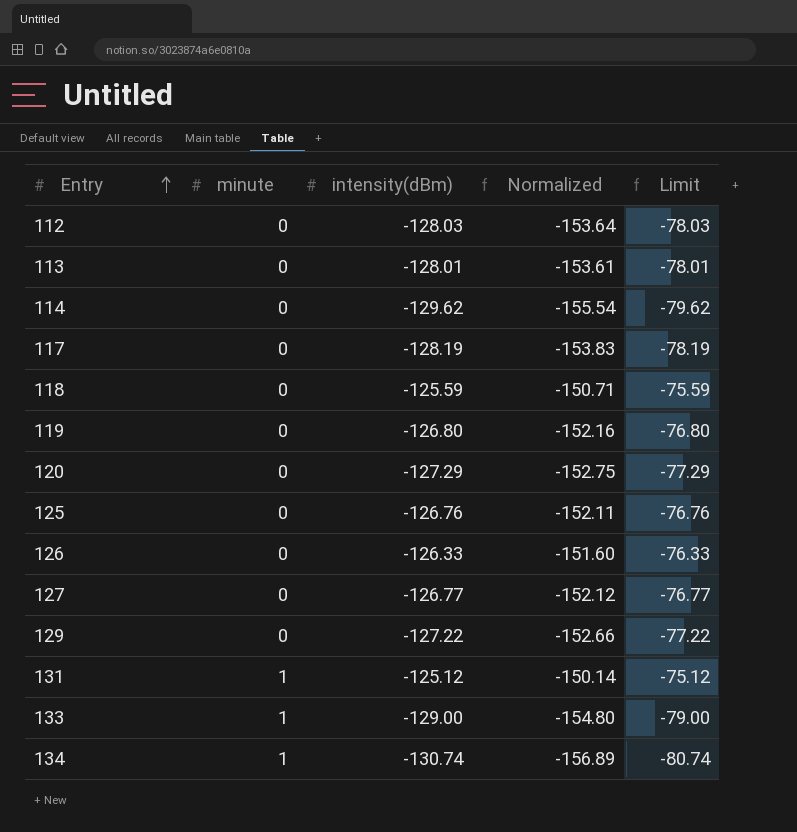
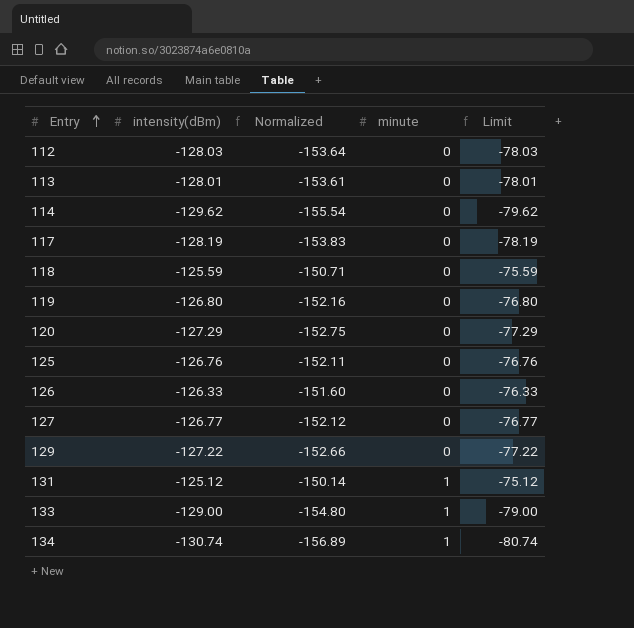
column minute | position: 2 -> 4

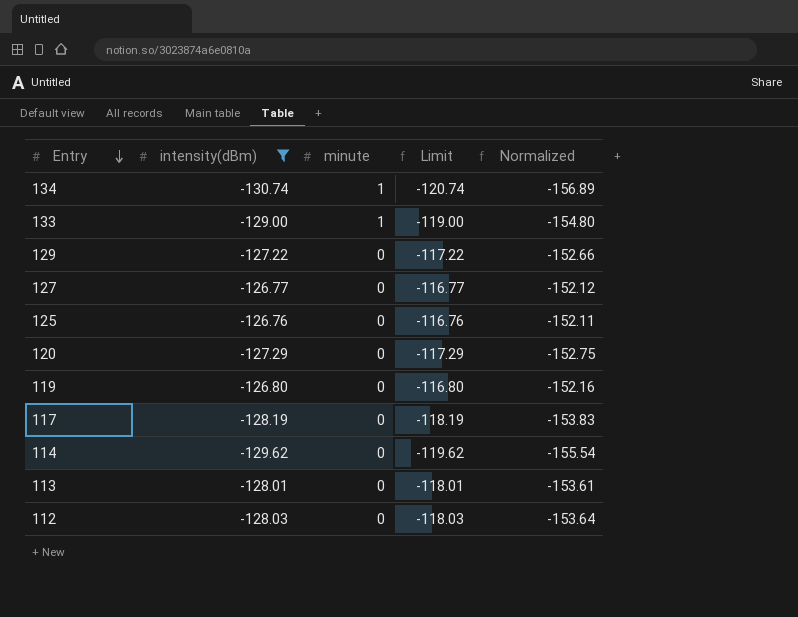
filter: none -> intensity(dBm) <= -126.76
row order: Entry ascending -> Entry descending
column Limit | formula: [intensity(dBm)] + 50 -> [intensity(dBm)] + 10
column Normalized | position: 3 -> 5

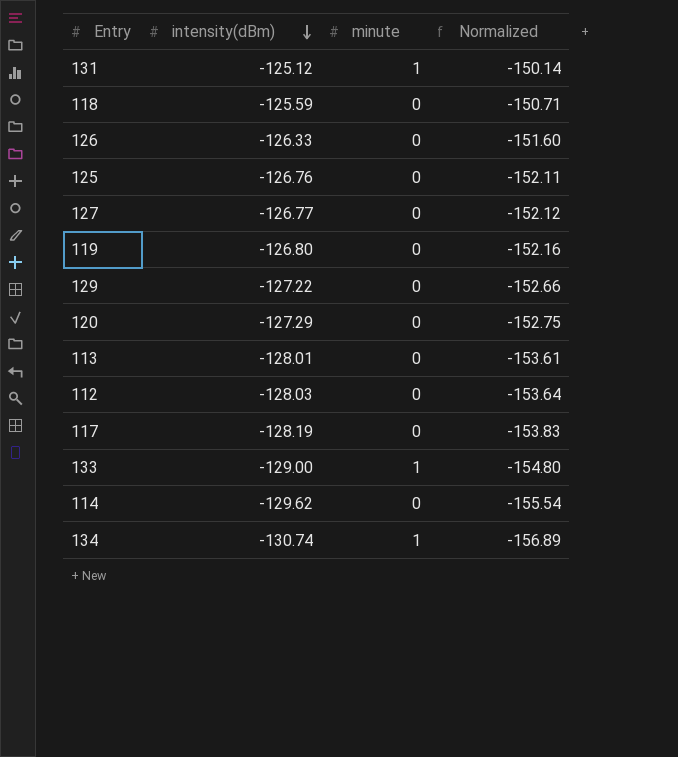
filter: intensity(dBm) <= -126.76 -> none
row order: Entry descending -> intensity(dBm) descending
column Limit | formula: [intensity(dBm)] + 10 -> none

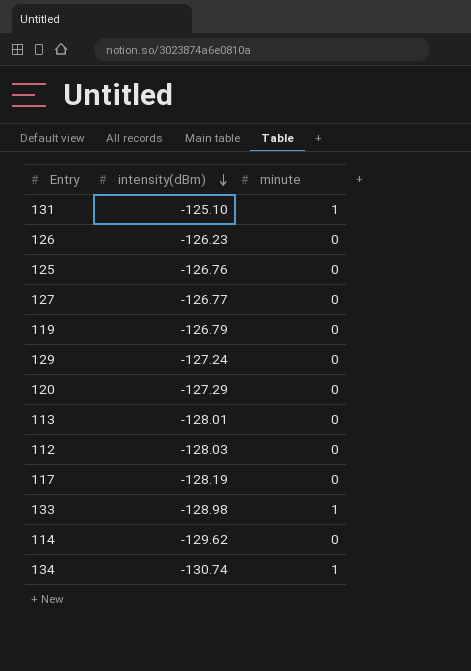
column Normalized | formula: [intensity(dBm)] * 1.2 -> none
row 118: -125.59 | 0 | -150.71 -> none
131 | intensity(dBm): -125.12 -> -125.10
126 | intensity(dBm): -126.33 -> -126.23
119 | intensity(dBm): -126.80 -> -126.79
129 | intensity(dBm): -127.22 -> -127.24
133 | intensity(dBm): -129.00 -> -128.98

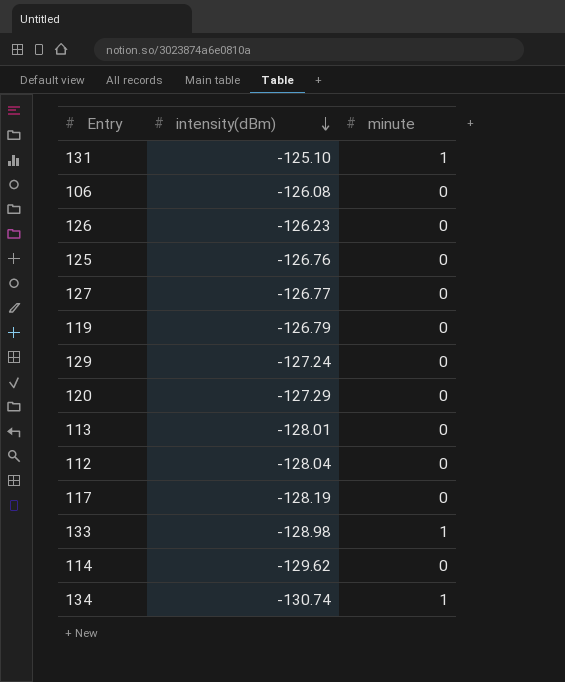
row 106: none -> -126.08 | 0
112 | intensity(dBm): -128.03 -> -128.04

